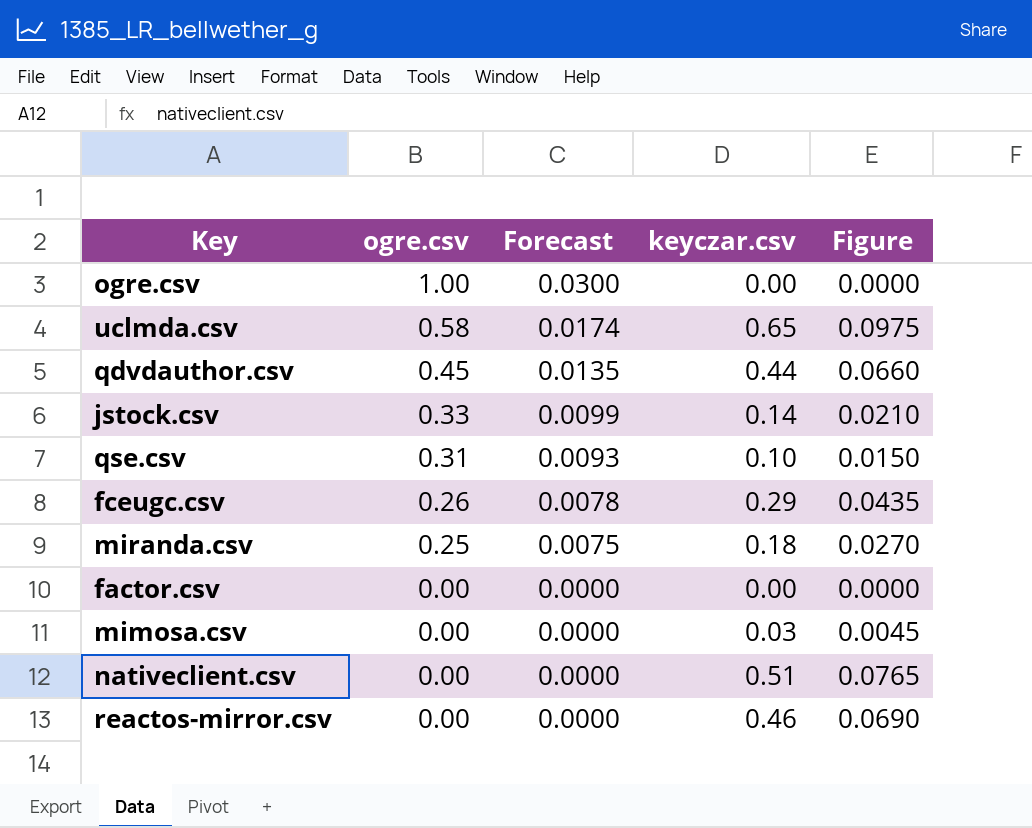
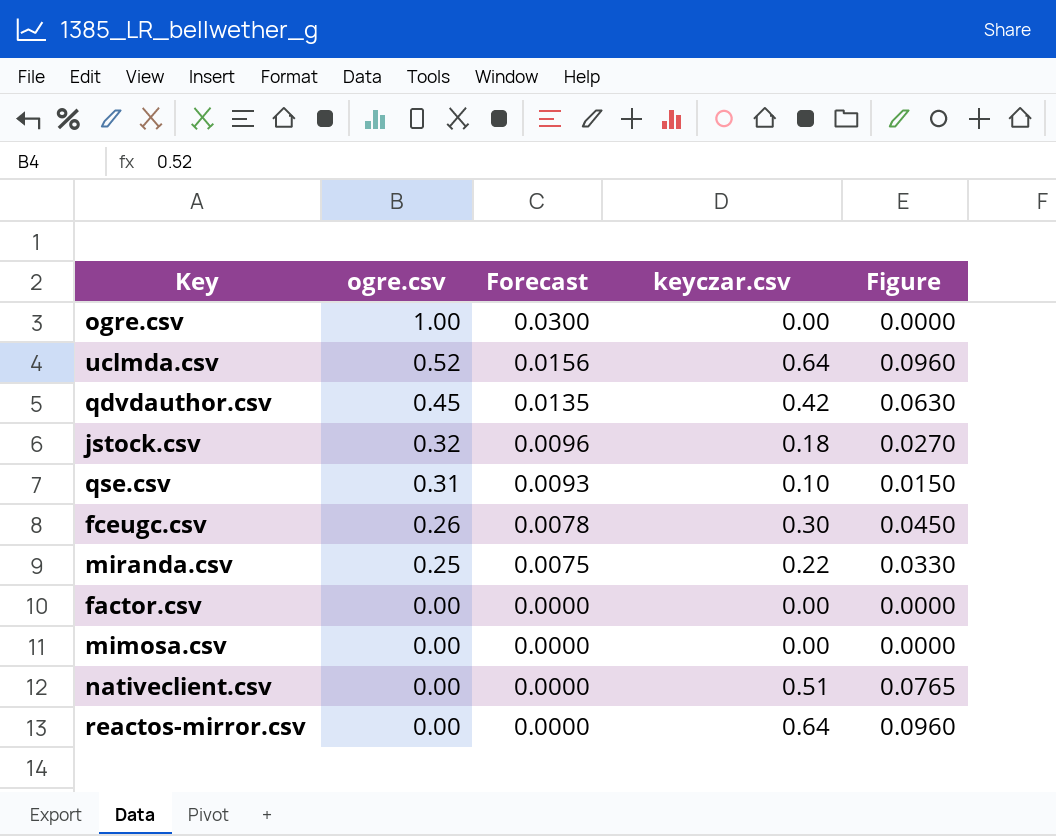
uclmda.csv | ogre.csv: 0.58 -> 0.52
uclmda.csv | Forecast: 0.0174 -> 0.0156
uclmda.csv | keyczar.csv: 0.65 -> 0.64
uclmda.csv | Figure: 0.0975 -> 0.0960
qdvdauthor.csv | keyczar.csv: 0.44 -> 0.42
qdvdauthor.csv | Figure: 0.0660 -> 0.0630
jstock.csv | ogre.csv: 0.33 -> 0.32
jstock.csv | Forecast: 0.0099 -> 0.0096
jstock.csv | keyczar.csv: 0.14 -> 0.18
jstock.csv | Figure: 0.0210 -> 0.0270
fceugc.csv | keyczar.csv: 0.29 -> 0.30
fceugc.csv | Figure: 0.0435 -> 0.0450
miranda.csv | keyczar.csv: 0.18 -> 0.22
miranda.csv | Figure: 0.0270 -> 0.0330
mimosa.csv | keyczar.csv: 0.03 -> 0.00
mimosa.csv | Figure: 0.0045 -> 0.0000
reactos-mirror.csv | keyczar.csv: 0.46 -> 0.64
reactos-mirror.csv | Figure: 0.0690 -> 0.0960

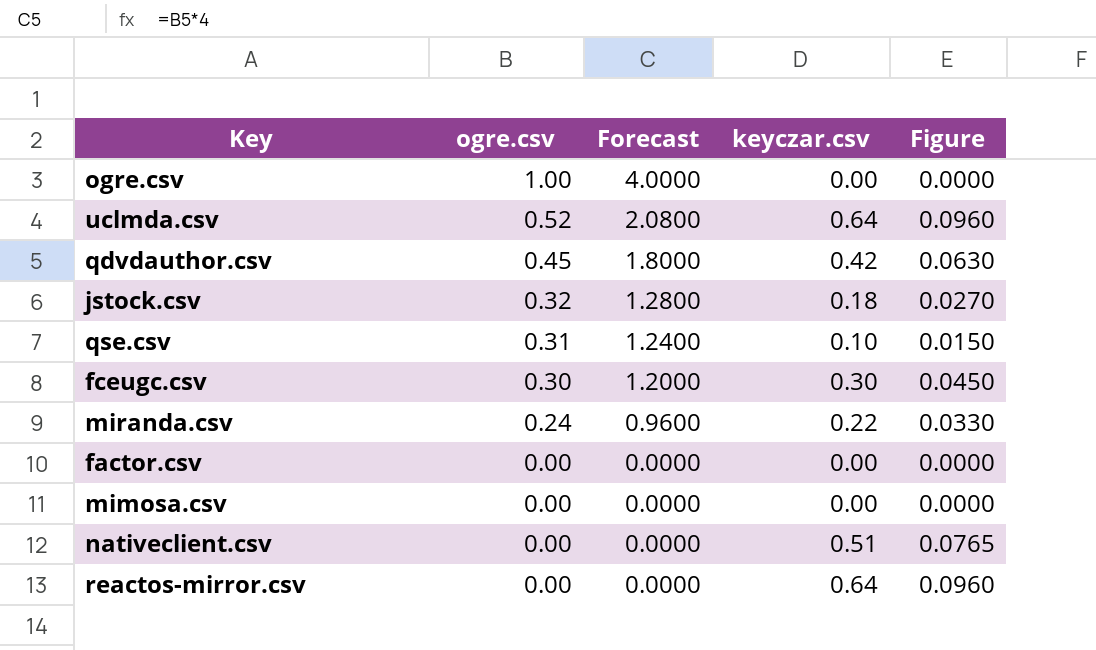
column Forecast | formula: [ogre.csv] * 0.03 -> [ogre.csv] * 4
fceugc.csv | ogre.csv: 0.26 -> 0.30
miranda.csv | ogre.csv: 0.25 -> 0.24

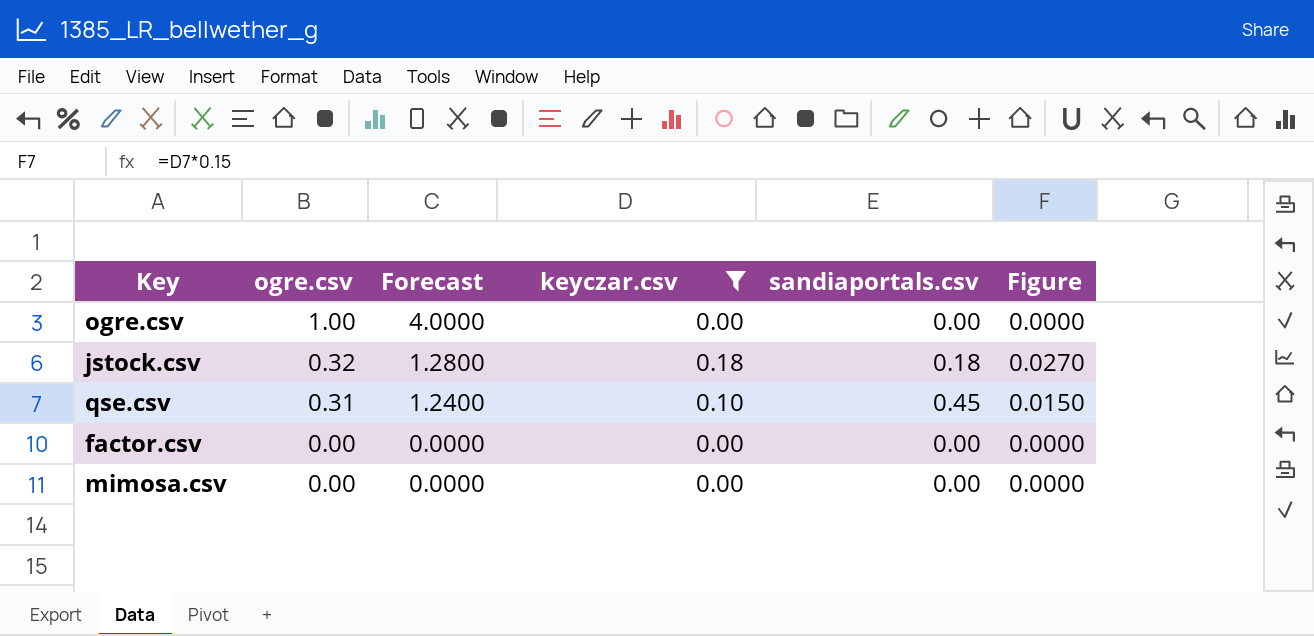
filter: none -> keyczar.csv <= 0.18
column sandiaportals.csv | position: none -> 5

